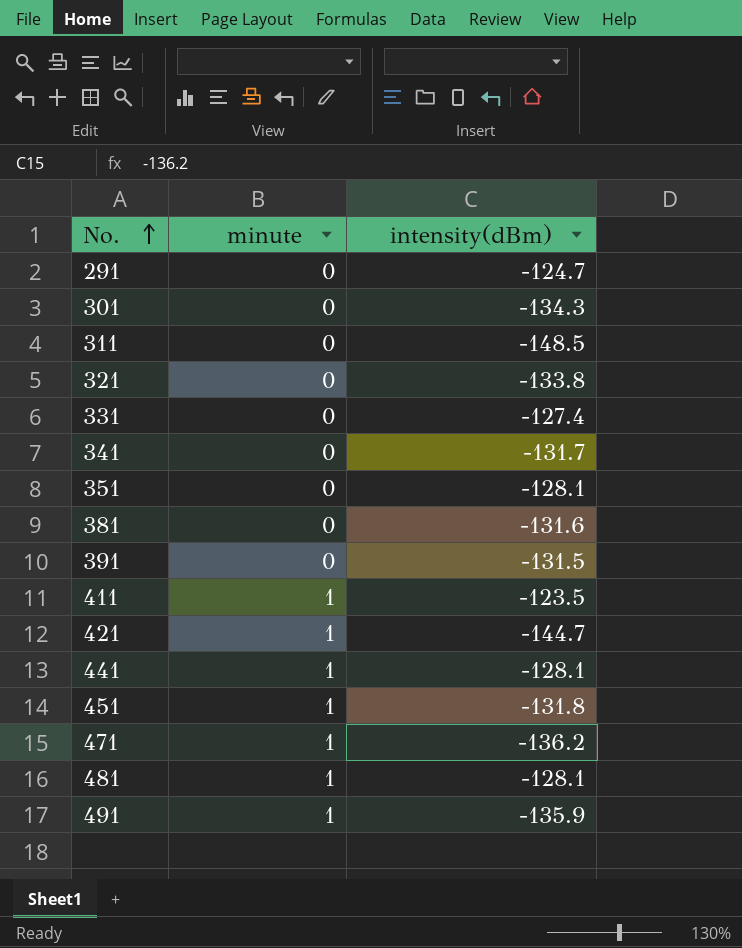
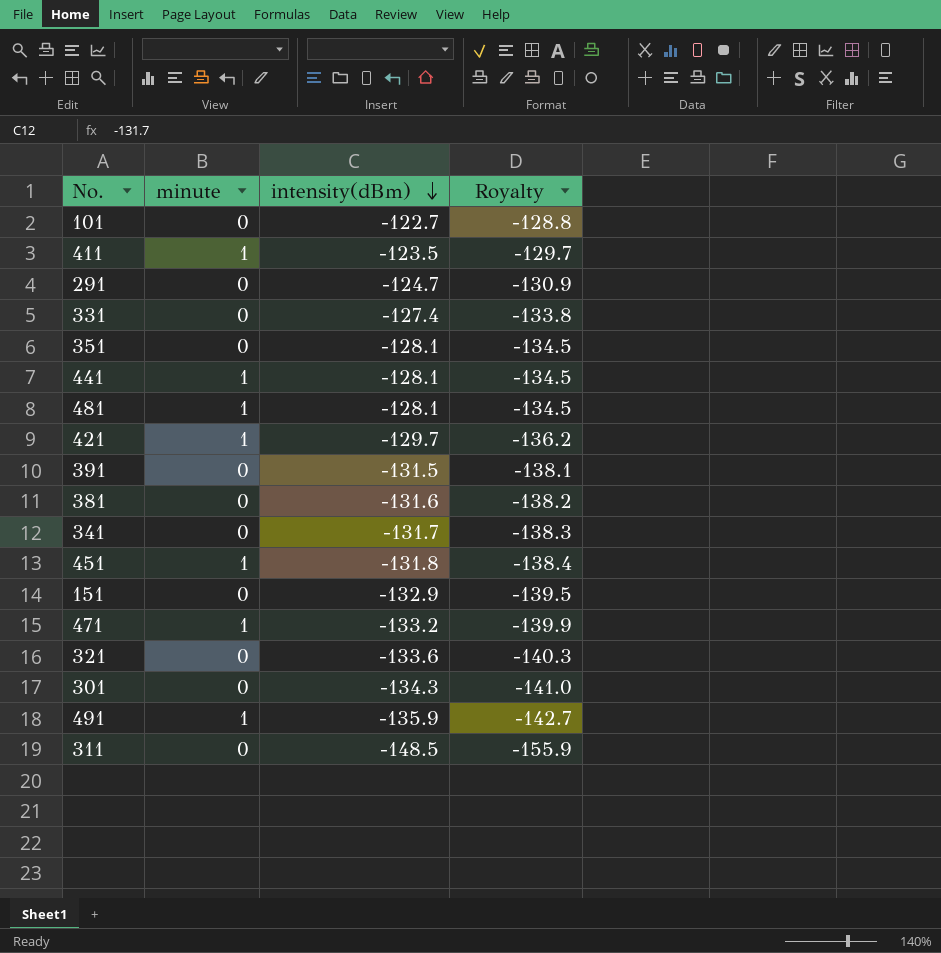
row order: No. ascending -> intensity(dBm) descending
column Royalty | formula: none -> [intensity(dBm)] * 1.05
row 101: none -> 0 | -122.7 | -128.8
421 | intensity(dBm): -144.7 -> -129.7
row 151: none -> 0 | -132.9 | -139.5
471 | intensity(dBm): -136.2 -> -133.2
321 | intensity(dBm): -133.8 -> -133.6

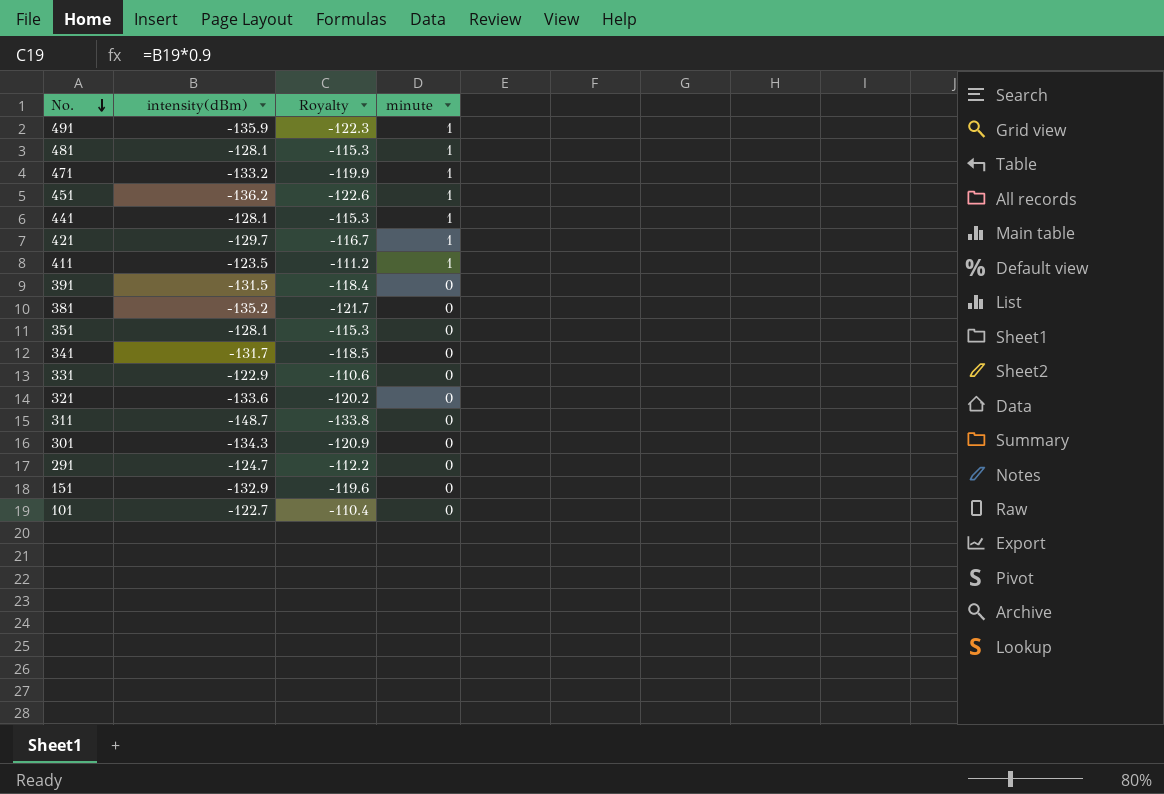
row order: intensity(dBm) descending -> No. descending
column Royalty | formula: [intensity(dBm)] * 1.05 -> [intensity(dBm)] * 0.9
column minute | position: 2 -> 4
451 | intensity(dBm): -131.8 -> -136.2
381 | intensity(dBm): -131.6 -> -135.2
331 | intensity(dBm): -127.4 -> -122.9
311 | intensity(dBm): -148.5 -> -148.7

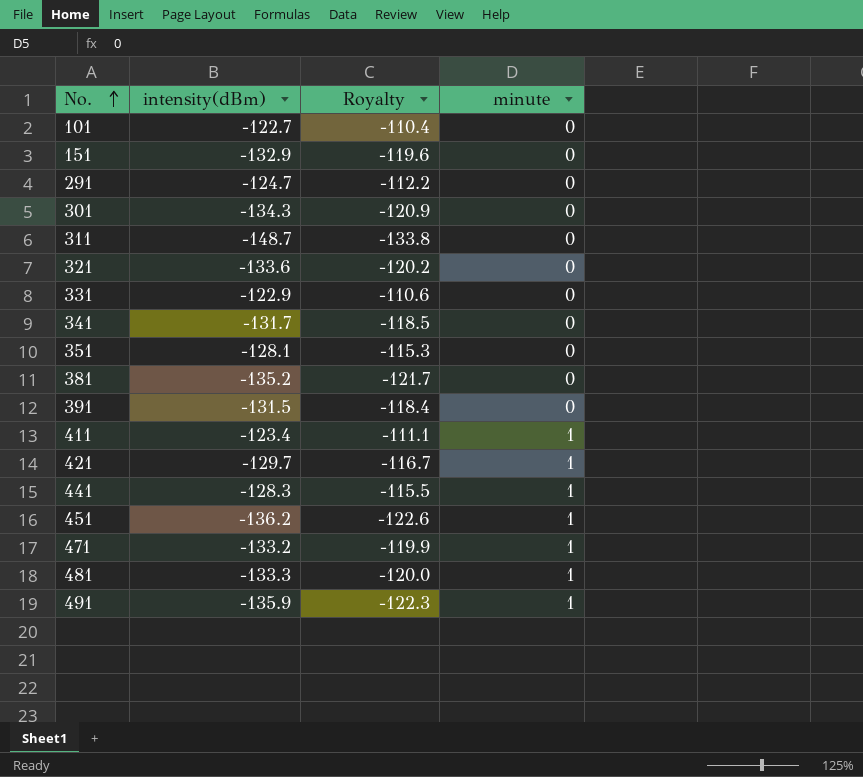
row order: No. descending -> No. ascending
411 | intensity(dBm): -123.5 -> -123.4
411 | Royalty: -111.2 -> -111.1
441 | intensity(dBm): -128.1 -> -128.3
441 | Royalty: -115.3 -> -115.5
481 | intensity(dBm): -128.1 -> -133.3
481 | Royalty: -115.3 -> -120.0

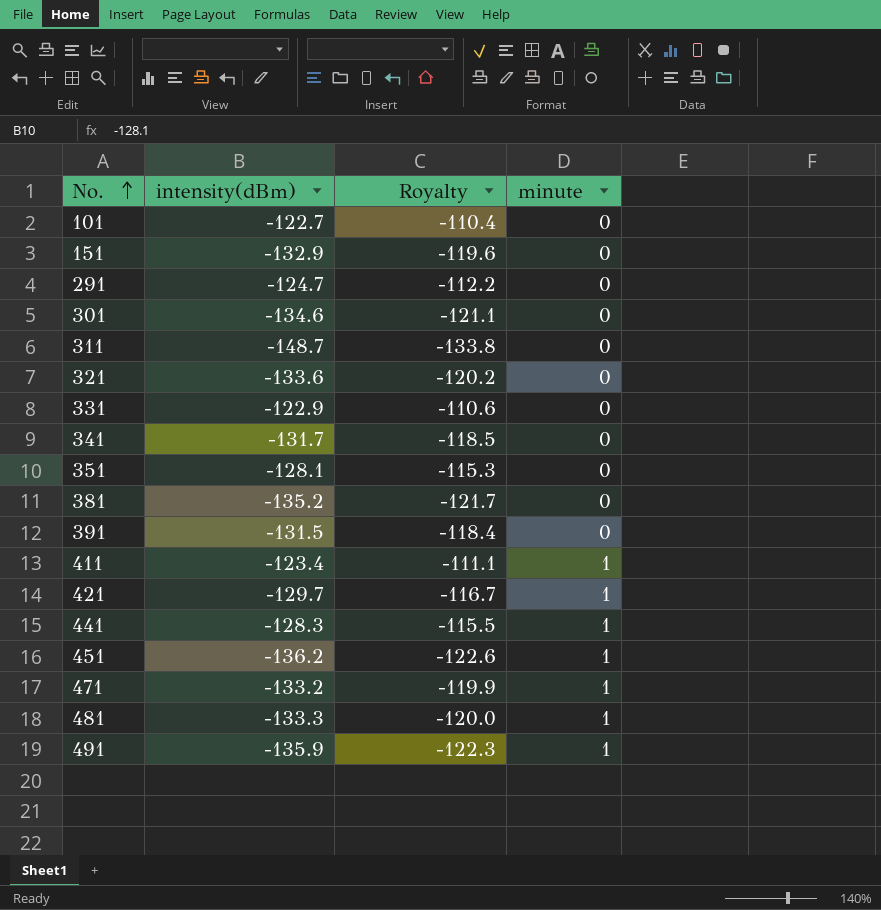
301 | intensity(dBm): -134.3 -> -134.6
301 | Royalty: -120.9 -> -121.1

